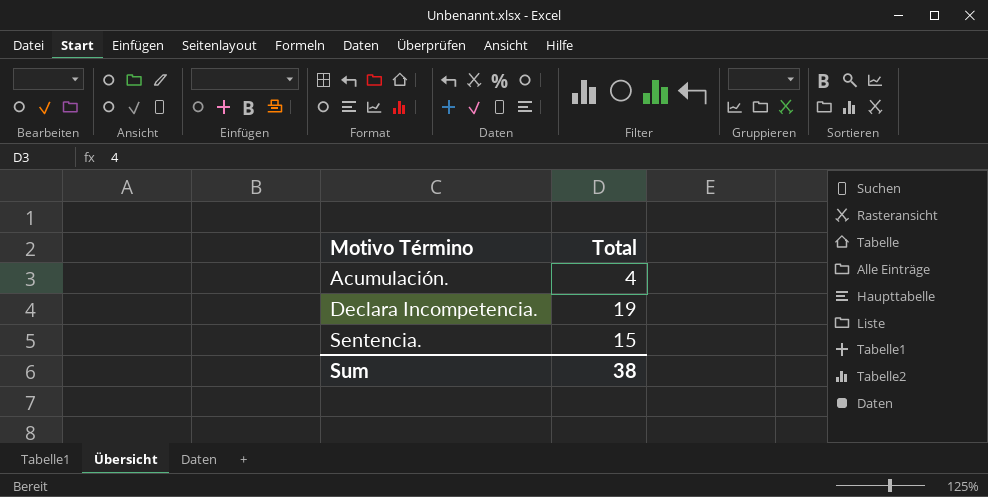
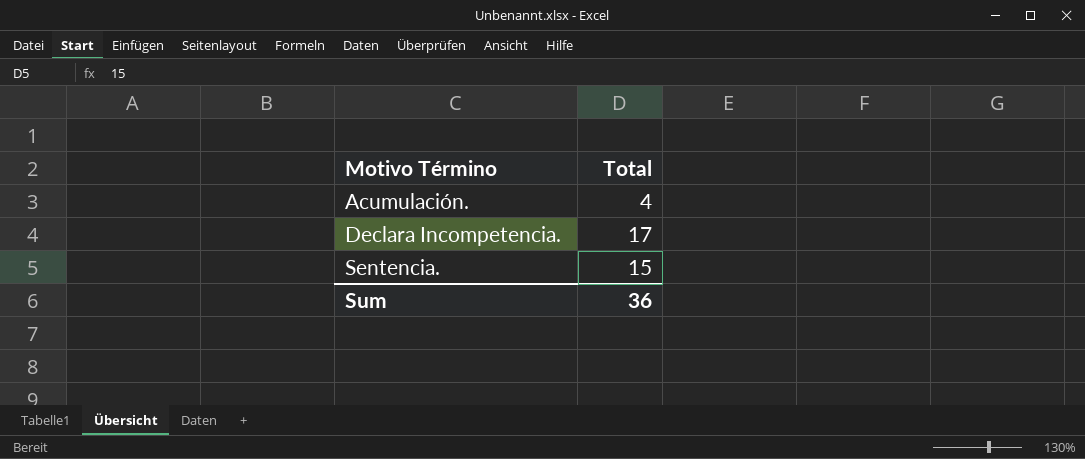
Declara Incompetencia. | Total: 19 -> 17
Sum | Total: 38 -> 36

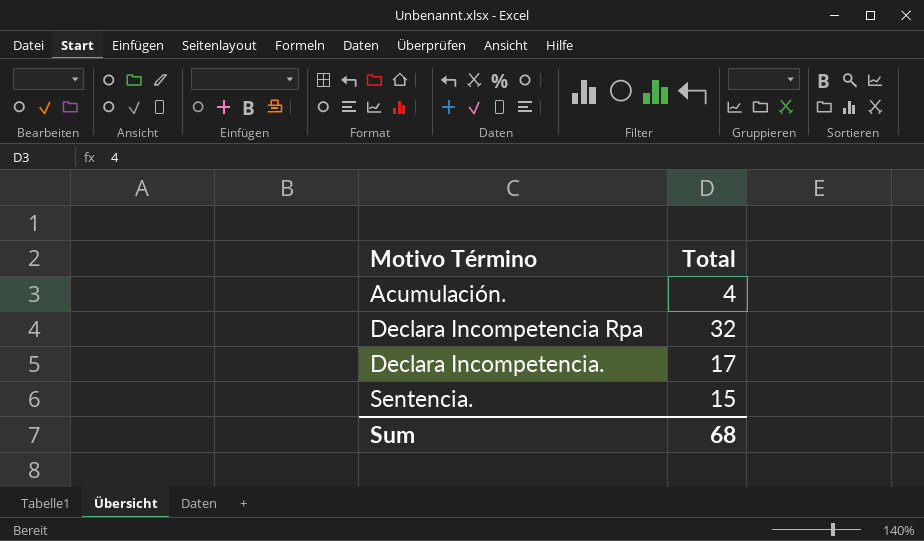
row Declara Incompetencia Rpa: none -> 32
Sum | Total: 36 -> 68

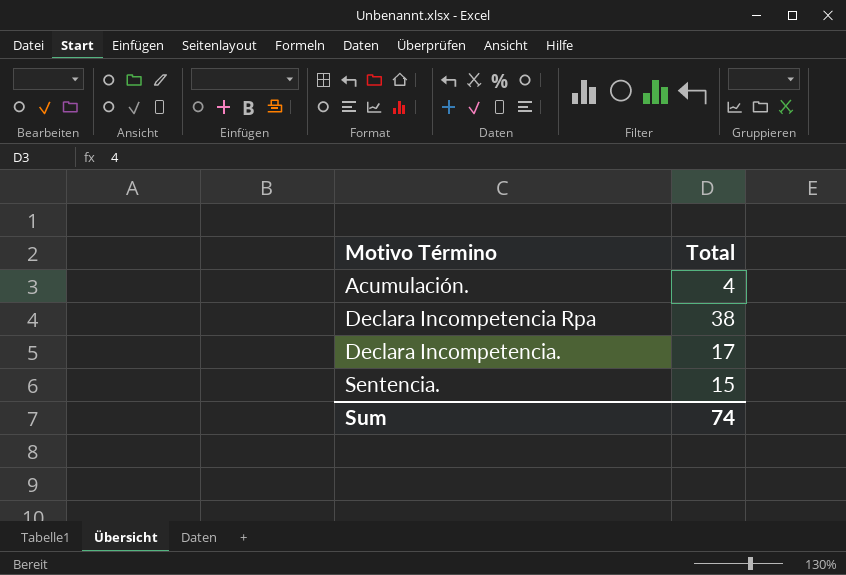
Declara Incompetencia Rpa | Total: 32 -> 38
Sum | Total: 68 -> 74

